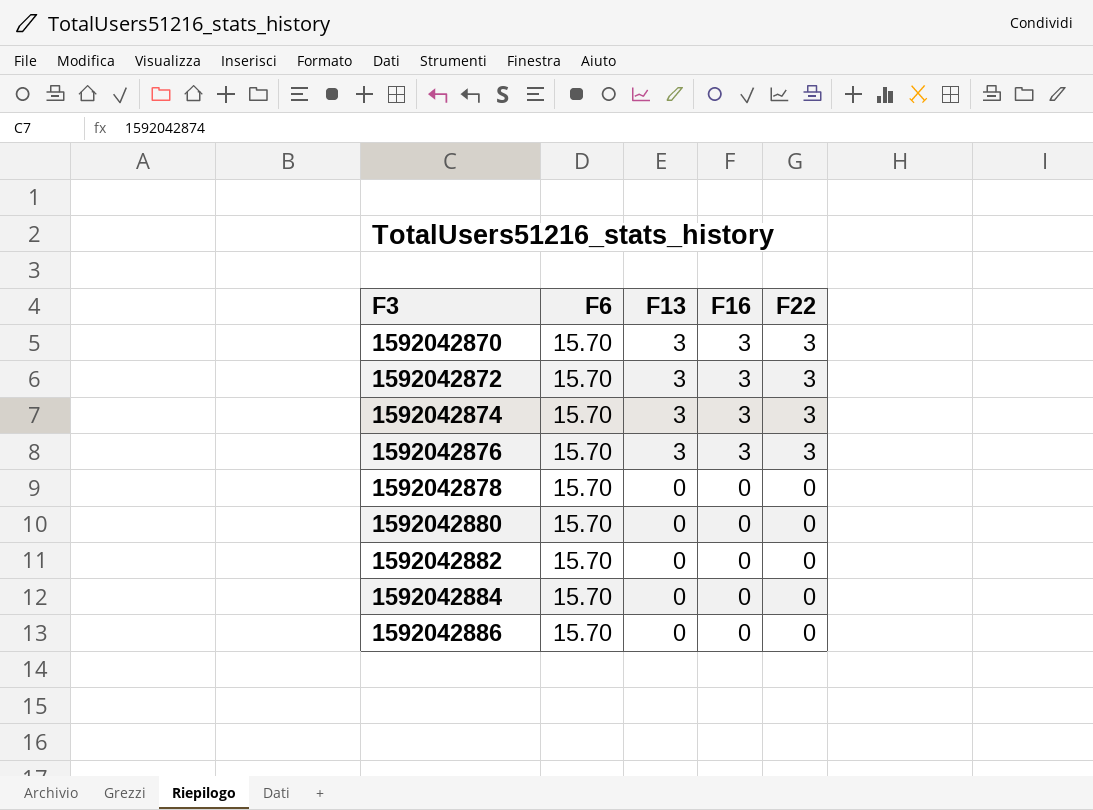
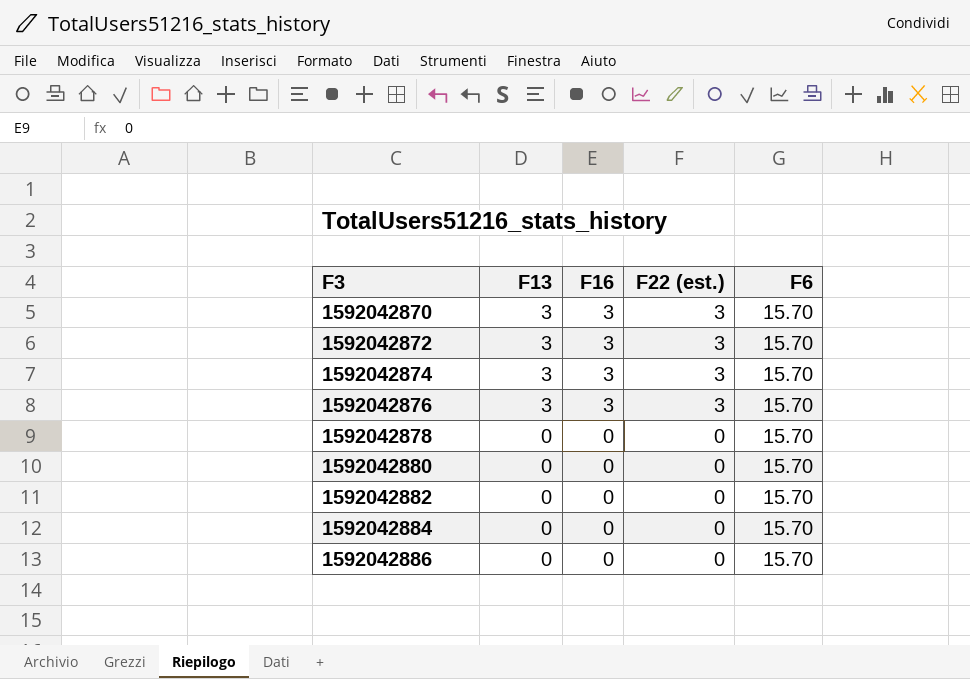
column name: F22 -> F22 (est.)
column F6 | position: 2 -> 5

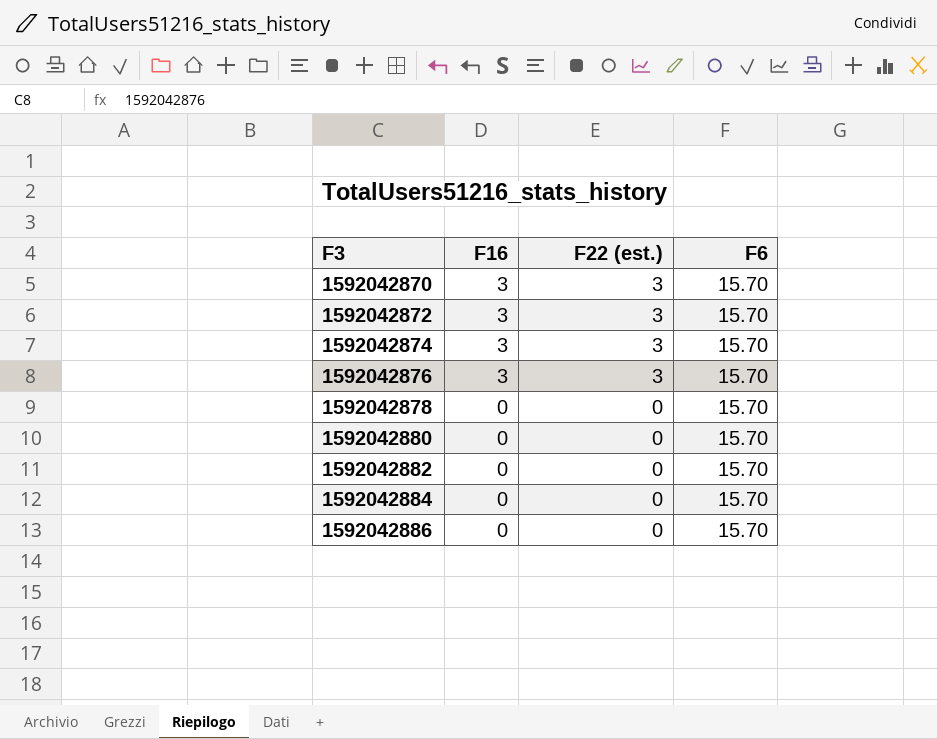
column F13 | position: 2 -> none

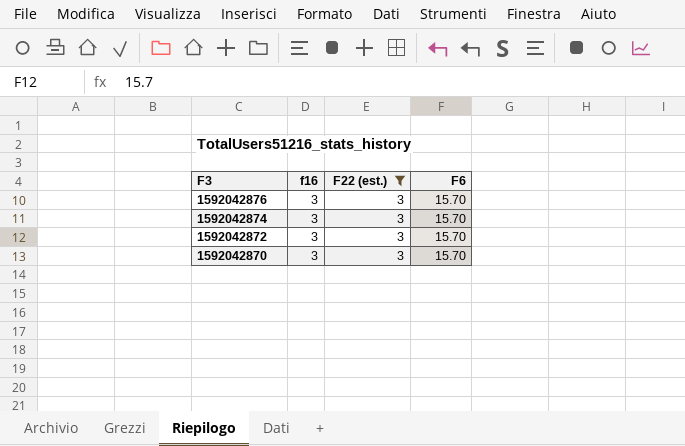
filter: none -> F22 (est.) = 3
row order: F3 ascending -> F3 descending
column name: F16 -> f16

